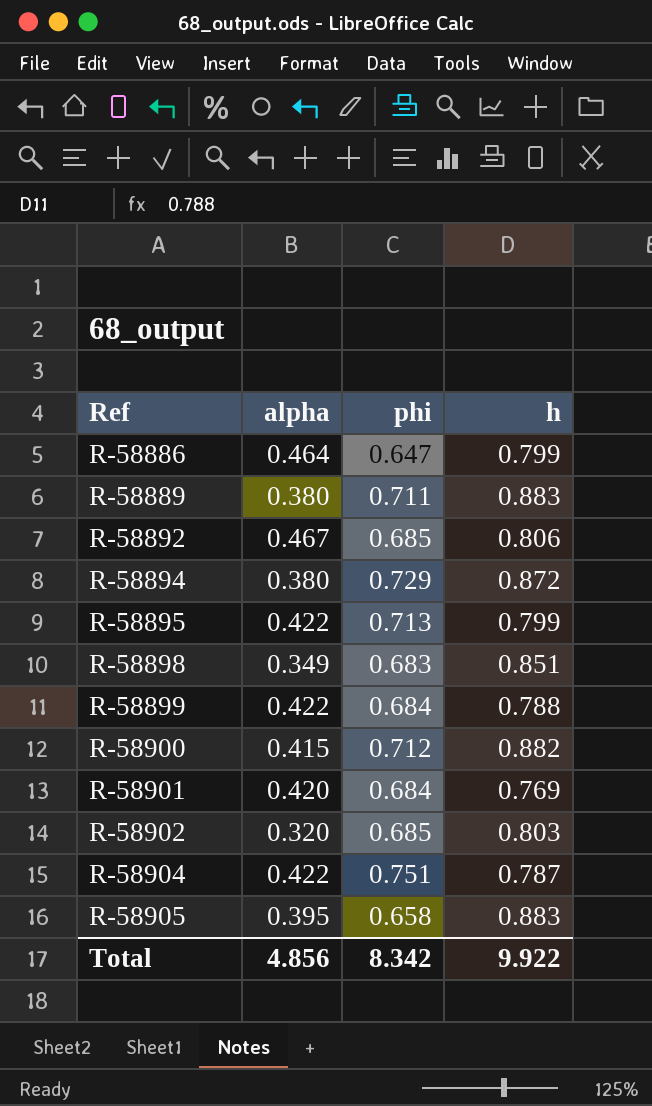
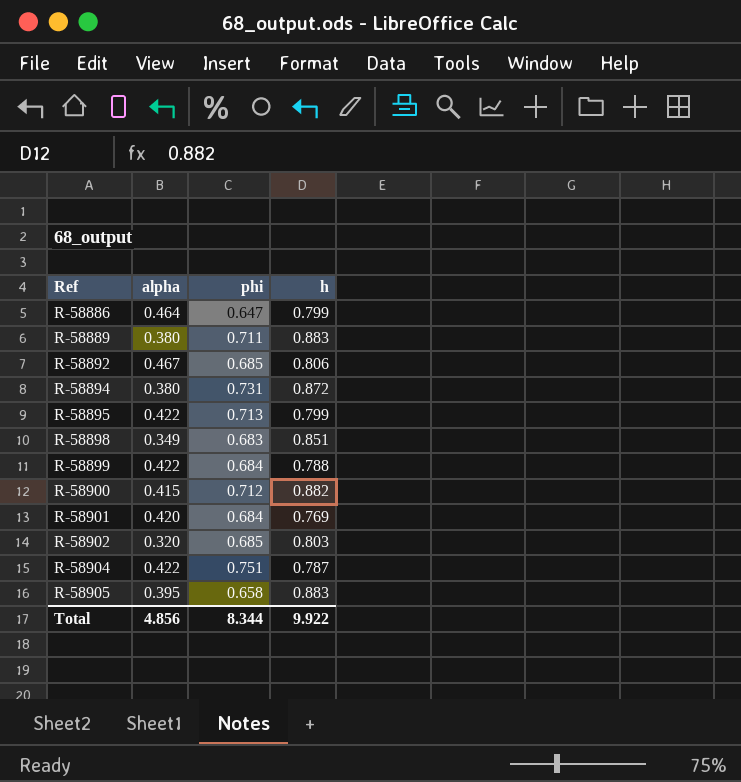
R-58894 | phi: 0.729 -> 0.731
Total | phi: 8.342 -> 8.344

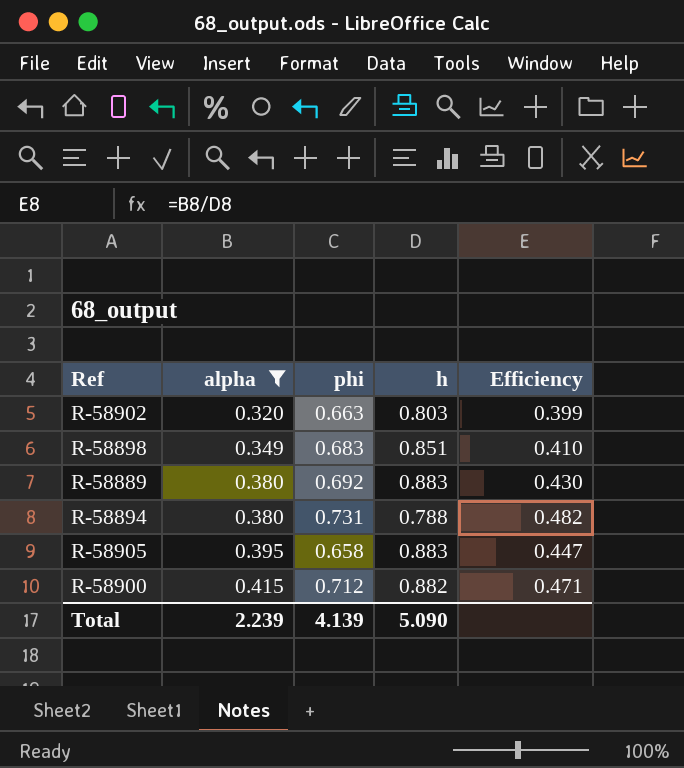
filter: none -> alpha <= 0.415
row order: Ref ascending -> alpha ascending
column Efficiency | formula: none -> [alpha] / [h]
R-58902 | phi: 0.685 -> 0.663
R-58889 | phi: 0.711 -> 0.692
R-58894 | h: 0.872 -> 0.788
Total | alpha: 4.856 -> 2.239
Total | phi: 8.344 -> 4.139
Total | h: 9.922 -> 5.090

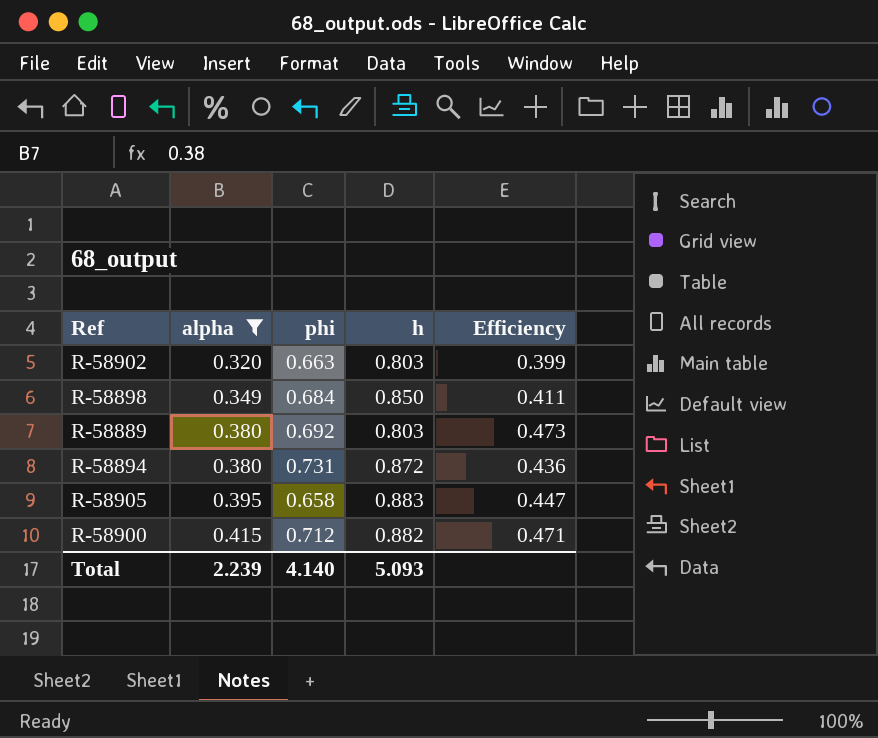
R-58898 | phi: 0.683 -> 0.684
R-58898 | h: 0.851 -> 0.850
R-58898 | Efficiency: 0.410 -> 0.411
R-58889 | h: 0.883 -> 0.803
R-58889 | Efficiency: 0.430 -> 0.473
R-58894 | h: 0.788 -> 0.872
R-58894 | Efficiency: 0.482 -> 0.436
Total | phi: 4.139 -> 4.140
Total | h: 5.090 -> 5.093

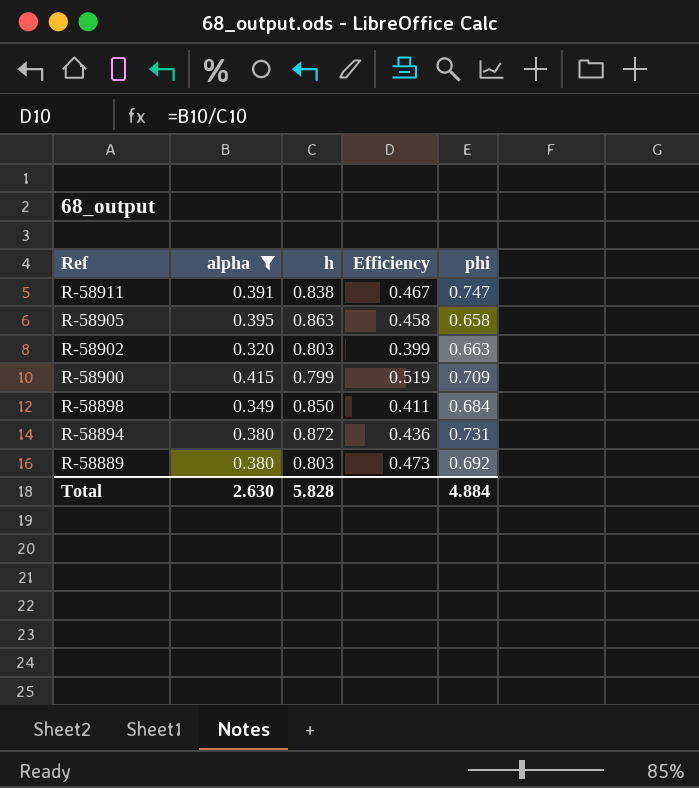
row order: alpha ascending -> Ref descending
column phi | position: 3 -> 5
row R-58911: none -> 0.391 | 0.838 | 0.467 | 0.747
R-58905 | h: 0.883 -> 0.863
R-58905 | Efficiency: 0.447 -> 0.458
R-58900 | h: 0.882 -> 0.799
R-58900 | Efficiency: 0.471 -> 0.519
R-58900 | phi: 0.712 -> 0.709
Total | alpha: 2.239 -> 2.630
Total | h: 5.093 -> 5.828
Total | phi: 4.140 -> 4.884

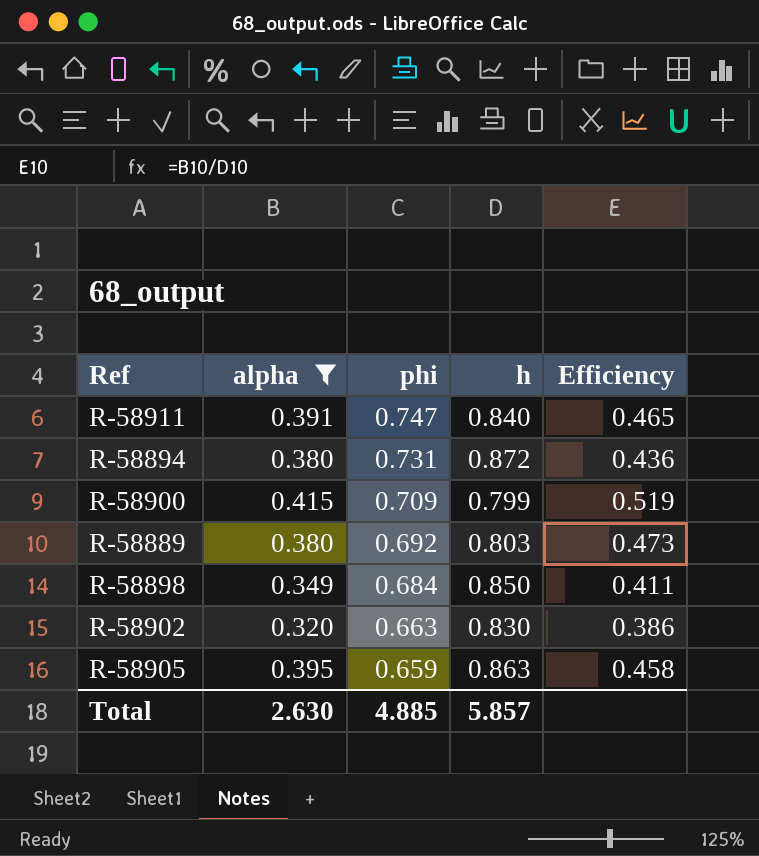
row order: Ref descending -> phi descending
column phi | position: 5 -> 3
R-58911 | h: 0.838 -> 0.840
R-58911 | Efficiency: 0.467 -> 0.465
R-58902 | h: 0.803 -> 0.830
R-58902 | Efficiency: 0.399 -> 0.386
R-58905 | phi: 0.658 -> 0.659
Total | phi: 4.884 -> 4.885
Total | h: 5.828 -> 5.857

